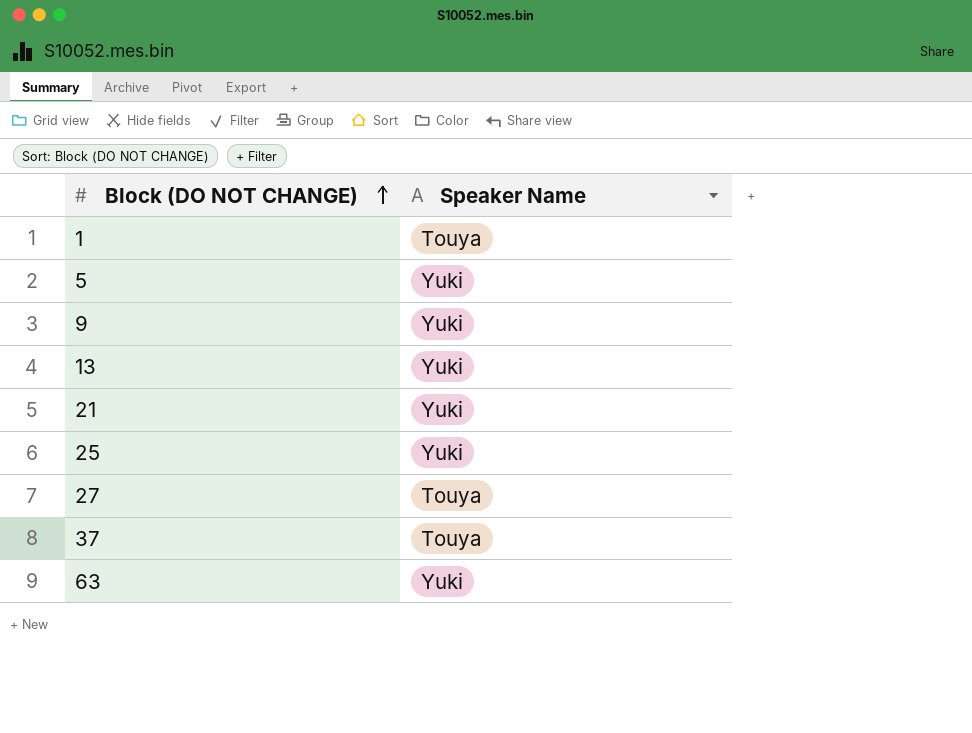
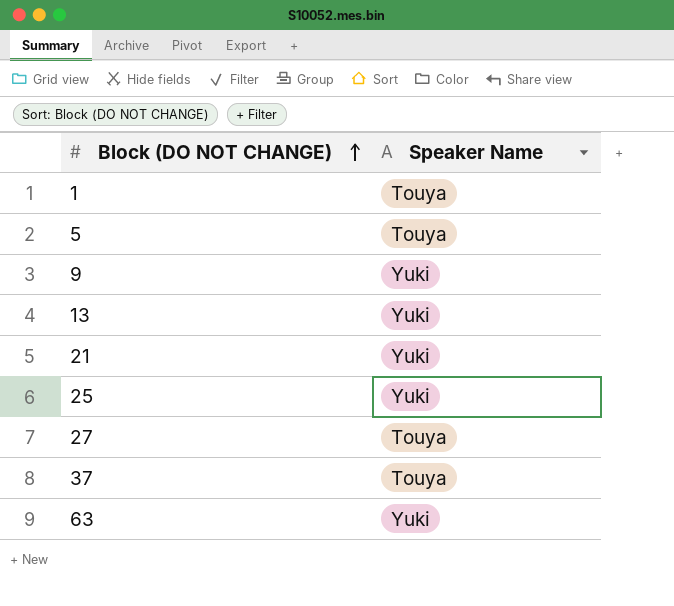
5 | Speaker Name: Yuki -> Touya

